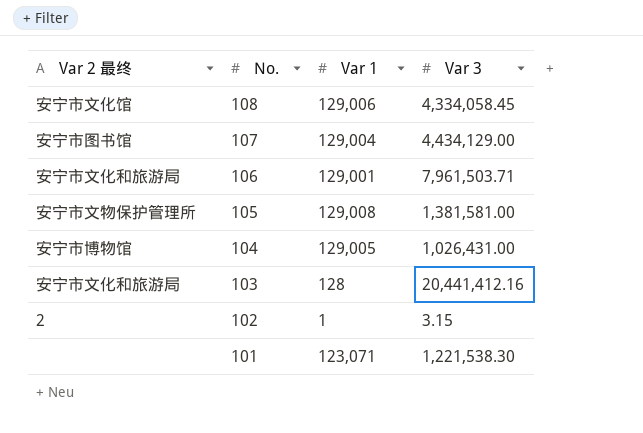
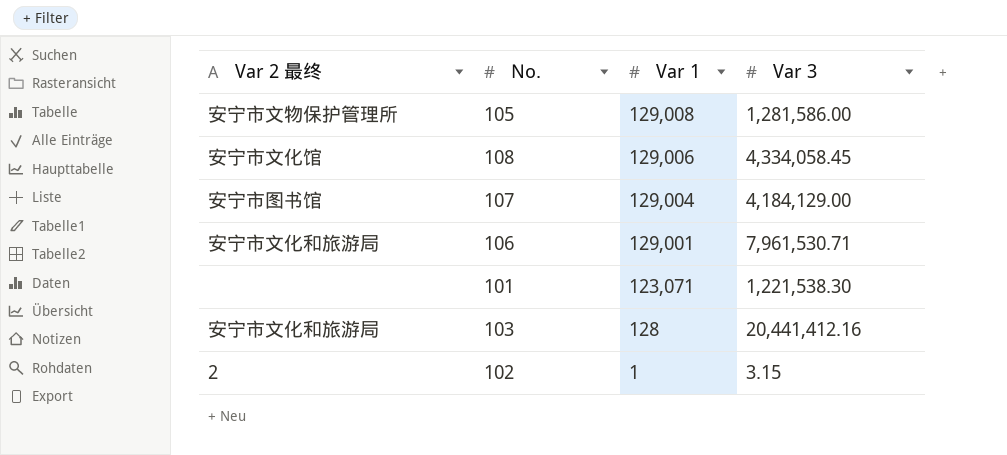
row order: No. descending -> Var 1 descending
row 104: 安宁市博物馆 | 129,005 | 1,026,431.00 -> none
105 | Var 3: 1,381,581.00 -> 1,281,586.00
107 | Var 3: 4,434,129.00 -> 4,184,129.00
106 | Var 3: 7,961,503.71 -> 7,961,530.71

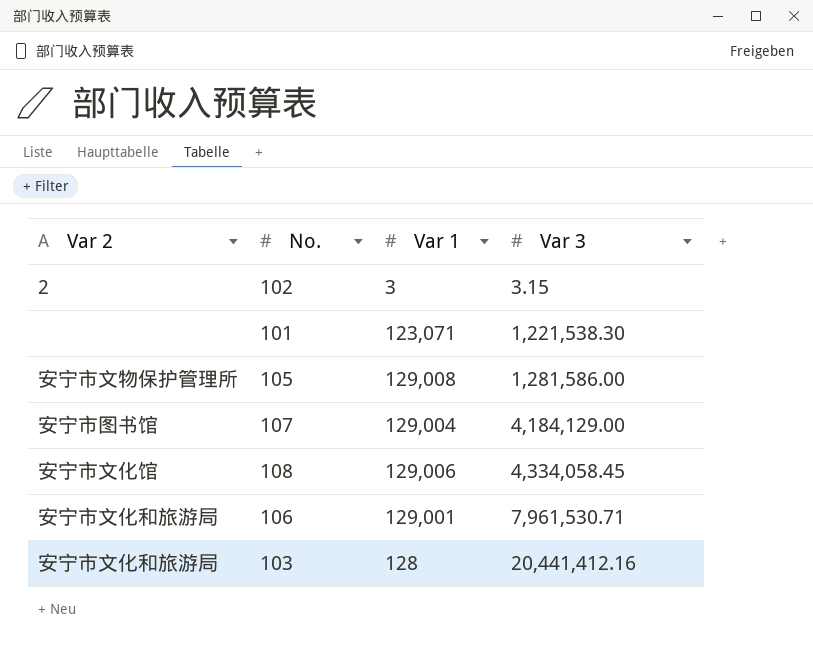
row order: Var 1 descending -> Var 3 ascending
column name: Var 2 最终 -> Var 2
102 | Var 1: 1 -> 3

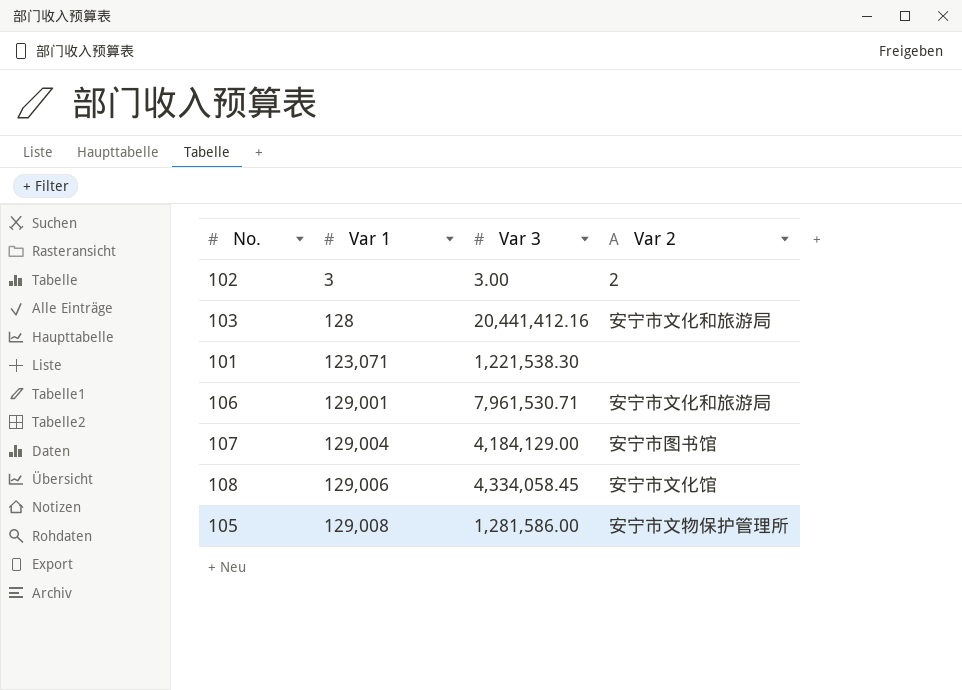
row order: Var 3 ascending -> Var 1 ascending
column Var 2 | position: 1 -> 4
102 | Var 3: 3.15 -> 3.00

